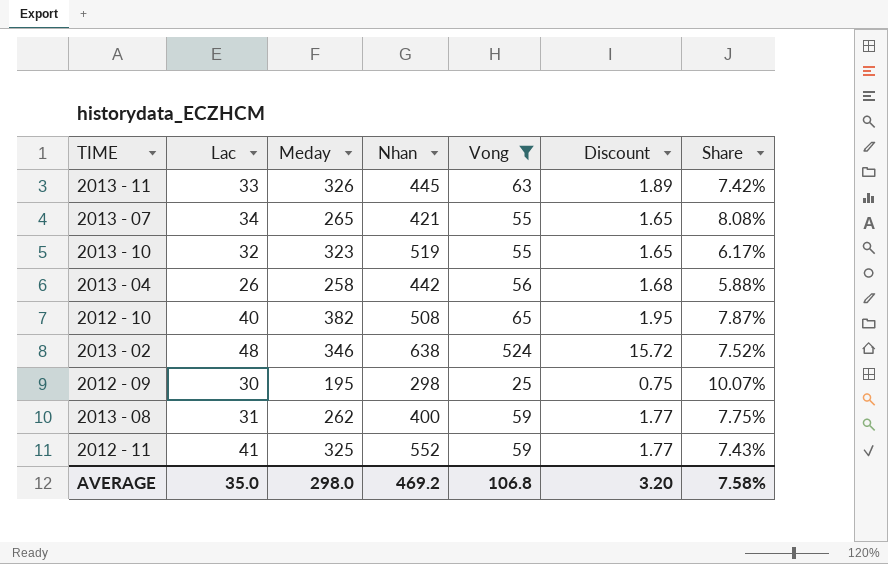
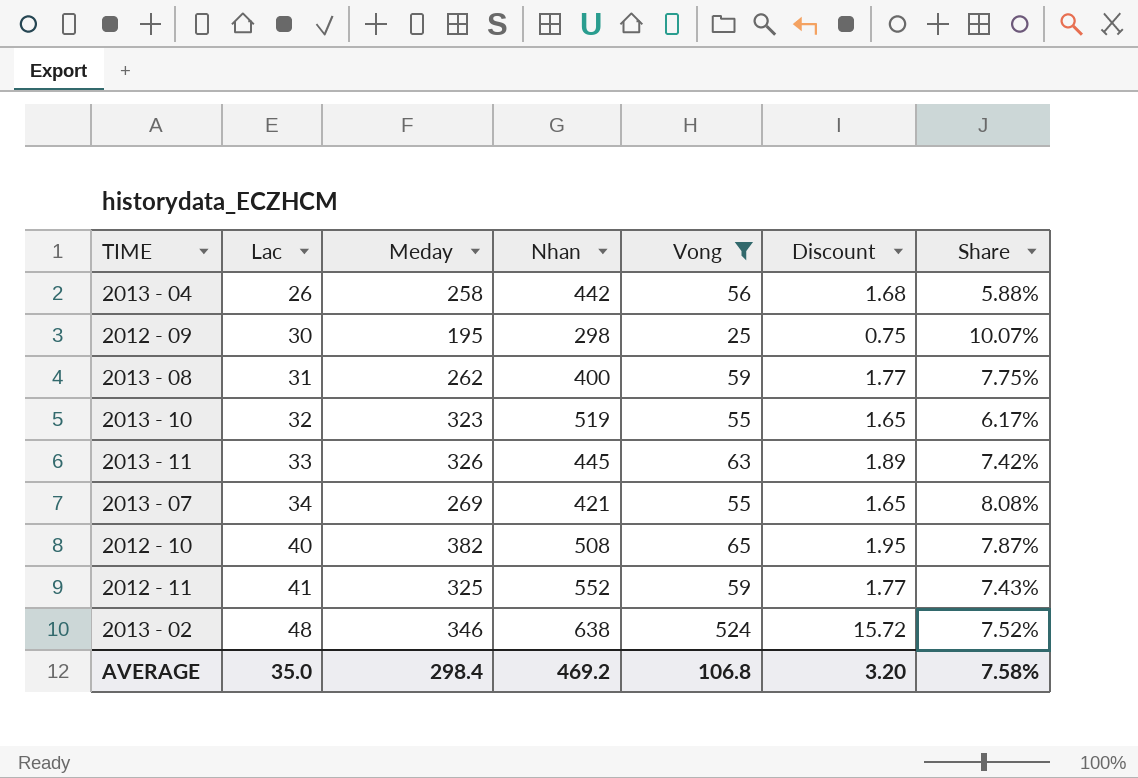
row order: none -> Lac ascending
2013 - 07 | Meday: 265 -> 269
AVERAGE | Meday: 298.0 -> 298.4

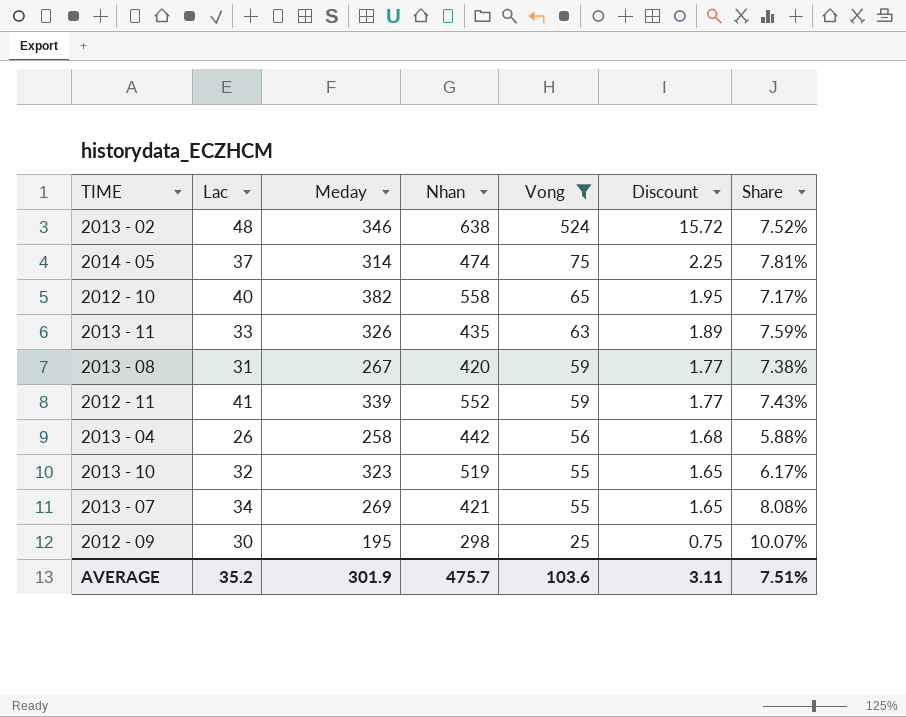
row order: Lac ascending -> Vong descending
row 2014 - 05: none -> 37 | 314 | 474 | 75 | 2.25 | 7.81%
2012 - 10 | Nhan: 508 -> 558
2012 - 10 | Share: 7.87% -> 7.17%
2013 - 11 | Nhan: 445 -> 435
2013 - 11 | Share: 7.42% -> 7.59%
2013 - 08 | Meday: 262 -> 267
2013 - 08 | Nhan: 400 -> 420
2013 - 08 | Share: 7.75% -> 7.38%
2012 - 11 | Meday: 325 -> 339
AVERAGE | Lac: 35.0 -> 35.2
AVERAGE | Meday: 298.4 -> 301.9
AVERAGE | Nhan: 469.2 -> 475.7
AVERAGE | Vong: 106.8 -> 103.6
AVERAGE | Discount: 3.20 -> 3.11
AVERAGE | Share: 7.58% -> 7.51%

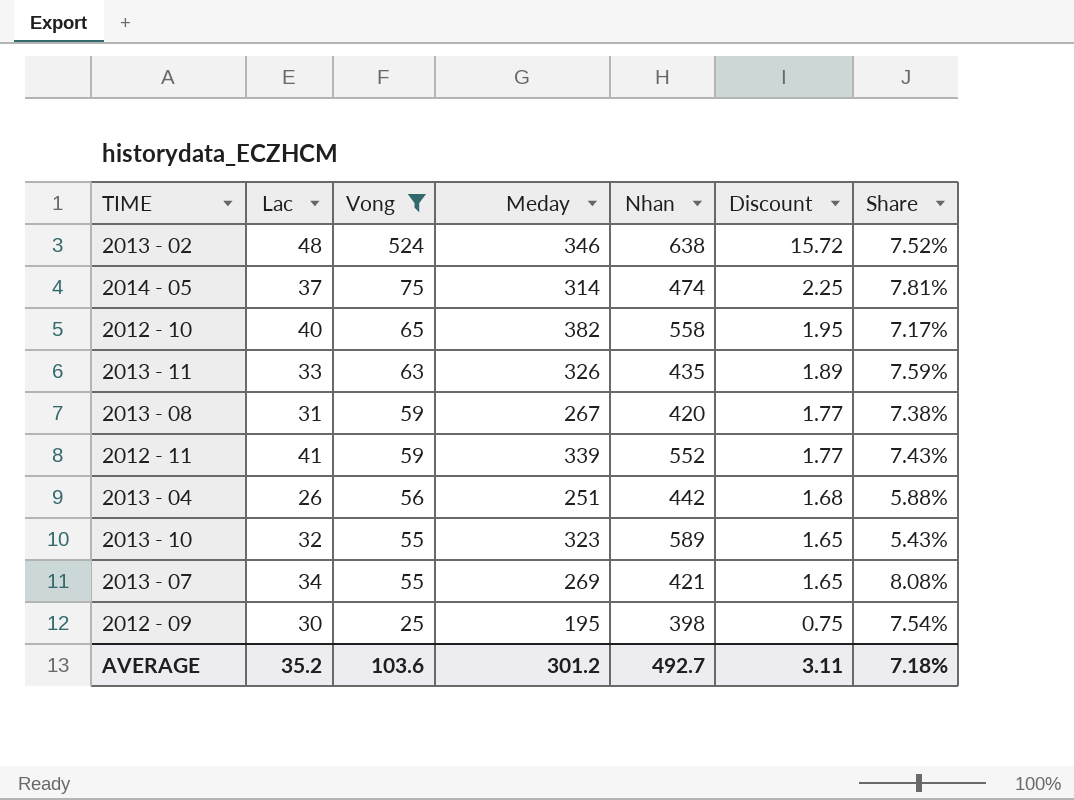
column Vong | position: 5 -> 3
2013 - 04 | Meday: 258 -> 251
2013 - 10 | Nhan: 519 -> 589
2013 - 10 | Share: 6.17% -> 5.43%
2012 - 09 | Nhan: 298 -> 398
2012 - 09 | Share: 10.07% -> 7.54%
AVERAGE | Meday: 301.9 -> 301.2
AVERAGE | Nhan: 475.7 -> 492.7
AVERAGE | Share: 7.51% -> 7.18%

